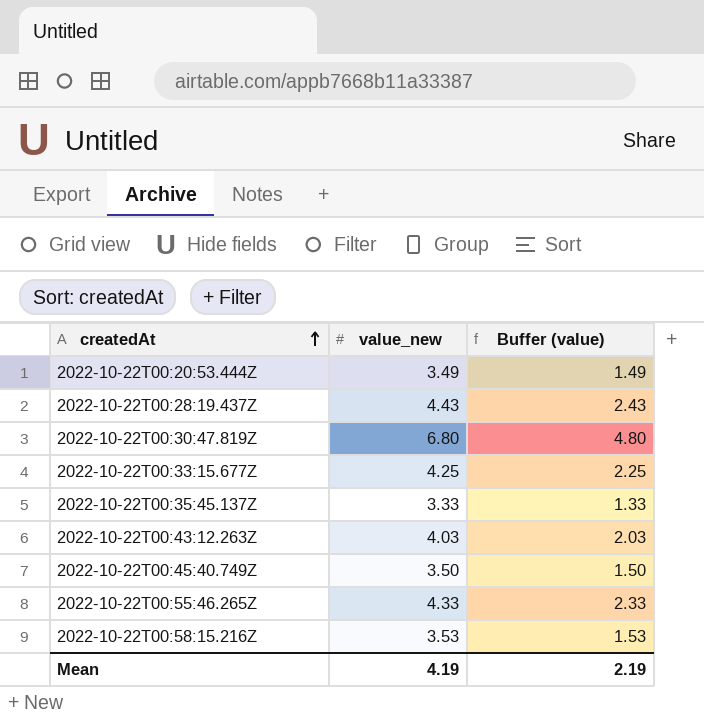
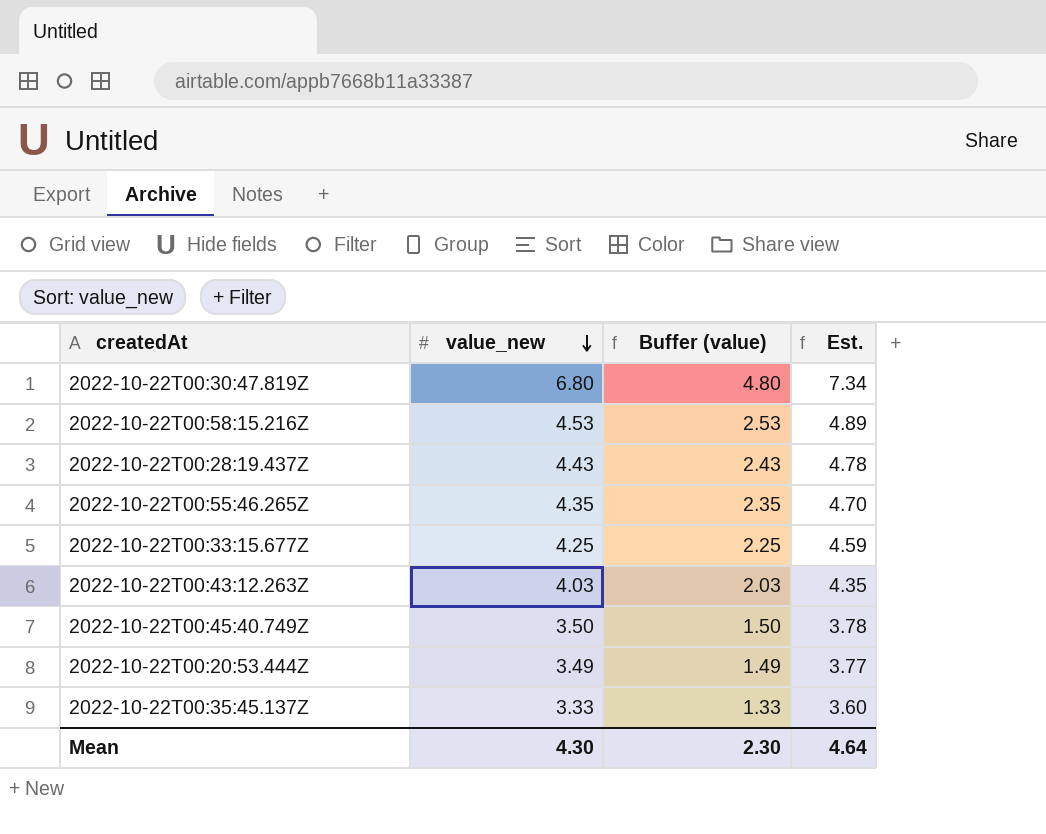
row order: createdAt ascending -> value_new descending
column Est. | formula: none -> [value_new] * 1.08
2022-10-22T00:58:15.216Z | value_new: 3.53 -> 4.53
2022-10-22T00:58:15.216Z | Buffer (value): 1.53 -> 2.53
2022-10-22T00:55:46.265Z | value_new: 4.33 -> 4.35
2022-10-22T00:55:46.265Z | Buffer (value): 2.33 -> 2.35
Mean | value_new: 4.19 -> 4.30
Mean | Buffer (value): 2.19 -> 2.30

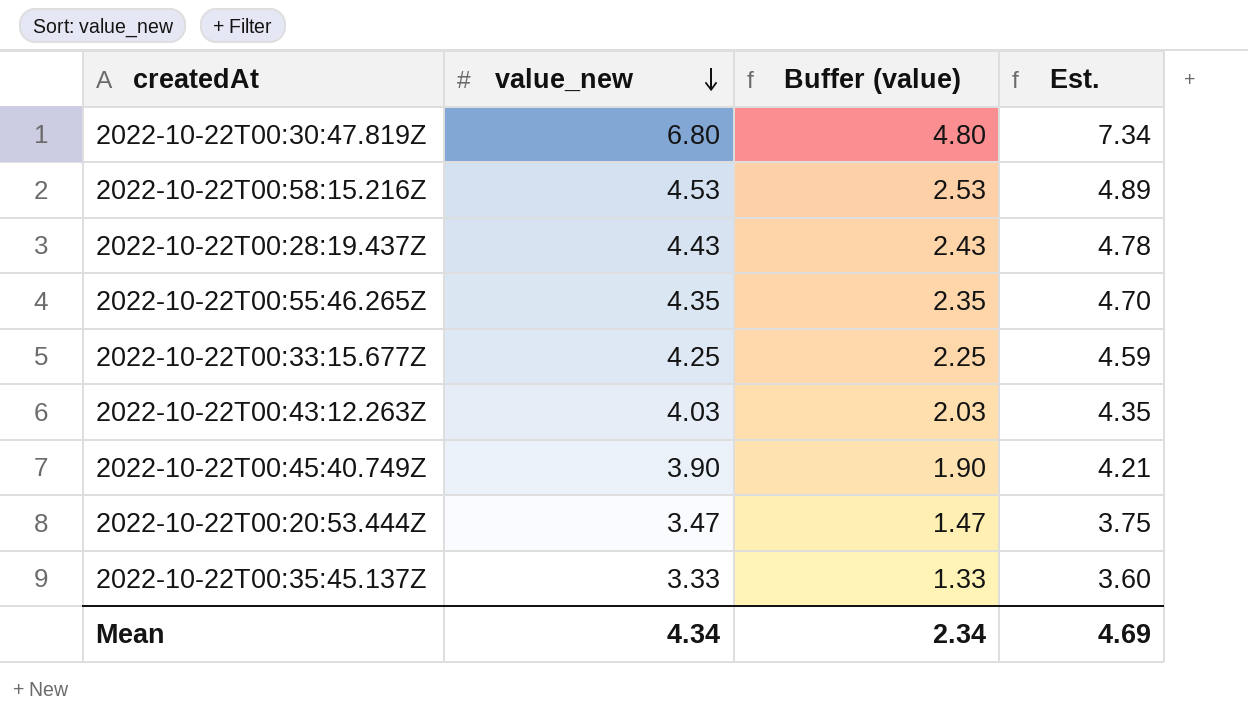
2022-10-22T00:45:40.749Z | value_new: 3.50 -> 3.90
2022-10-22T00:45:40.749Z | Buffer (value): 1.50 -> 1.90
2022-10-22T00:45:40.749Z | Est.: 3.78 -> 4.21
2022-10-22T00:20:53.444Z | value_new: 3.49 -> 3.47
2022-10-22T00:20:53.444Z | Buffer (value): 1.49 -> 1.47
2022-10-22T00:20:53.444Z | Est.: 3.77 -> 3.75
Mean | value_new: 4.30 -> 4.34
Mean | Buffer (value): 2.30 -> 2.34
Mean | Est.: 4.64 -> 4.69

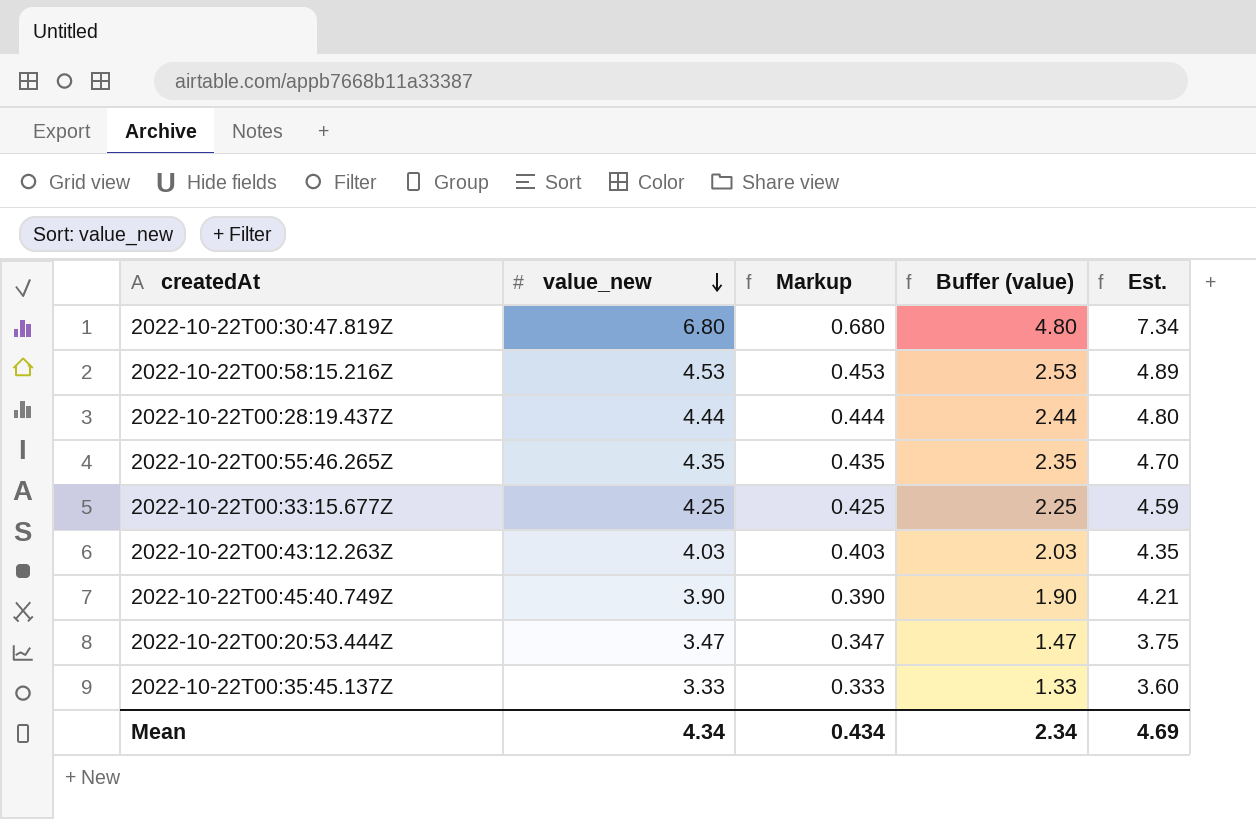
column Markup | formula: none -> [value_new] * 0.1
2022-10-22T00:28:19.437Z | value_new: 4.43 -> 4.44
2022-10-22T00:28:19.437Z | Buffer (value): 2.43 -> 2.44
2022-10-22T00:28:19.437Z | Est.: 4.78 -> 4.80

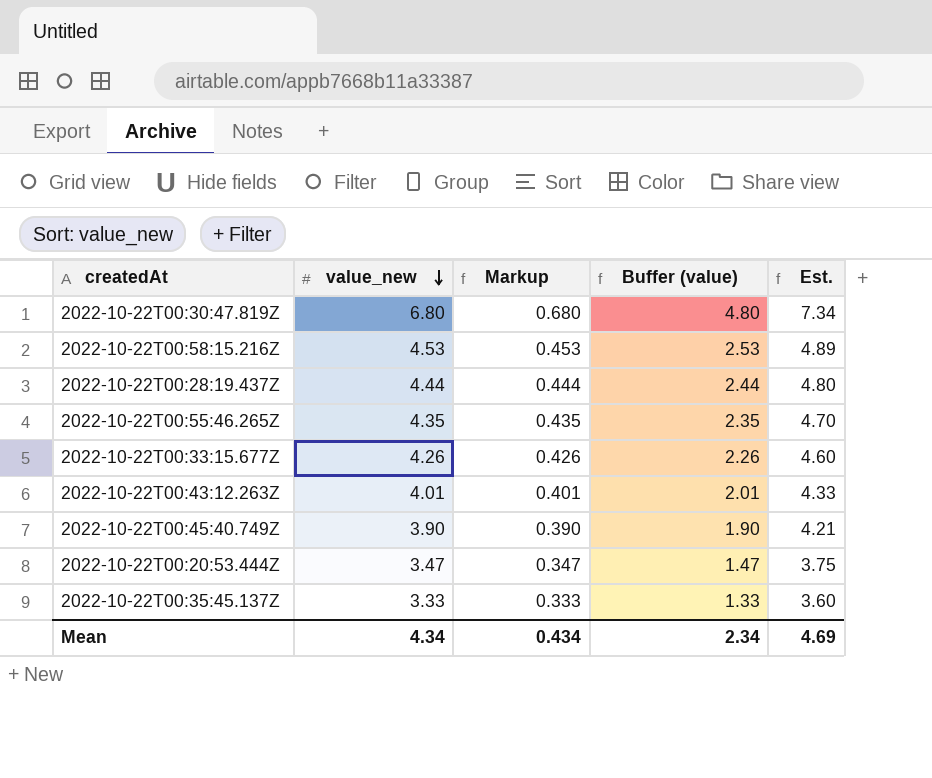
2022-10-22T00:33:15.677Z | value_new: 4.25 -> 4.26
2022-10-22T00:33:15.677Z | Markup: 0.425 -> 0.426
2022-10-22T00:33:15.677Z | Buffer (value): 2.25 -> 2.26
2022-10-22T00:33:15.677Z | Est.: 4.59 -> 4.60
2022-10-22T00:43:12.263Z | value_new: 4.03 -> 4.01
2022-10-22T00:43:12.263Z | Markup: 0.403 -> 0.401
2022-10-22T00:43:12.263Z | Buffer (value): 2.03 -> 2.01
2022-10-22T00:43:12.263Z | Est.: 4.35 -> 4.33

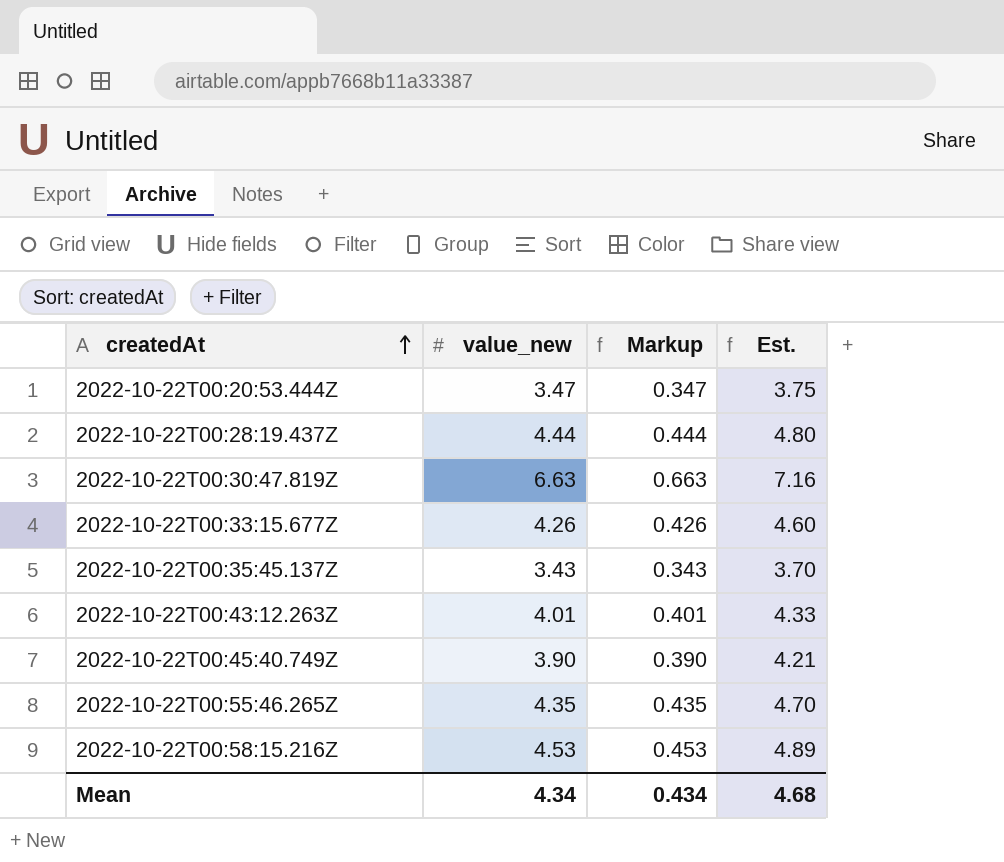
row order: value_new descending -> createdAt ascending
column Buffer (value) | formula: [value_new] - 2 -> none
2022-10-22T00:30:47.819Z | value_new: 6.80 -> 6.63
2022-10-22T00:30:47.819Z | Markup: 0.680 -> 0.663
2022-10-22T00:30:47.819Z | Est.: 7.34 -> 7.16
2022-10-22T00:35:45.137Z | value_new: 3.33 -> 3.43
2022-10-22T00:35:45.137Z | Markup: 0.333 -> 0.343
2022-10-22T00:35:45.137Z | Est.: 3.60 -> 3.70
Mean | Est.: 4.69 -> 4.68

